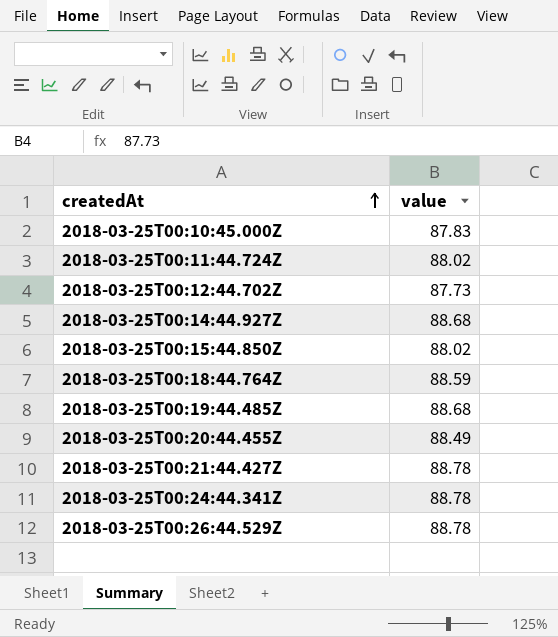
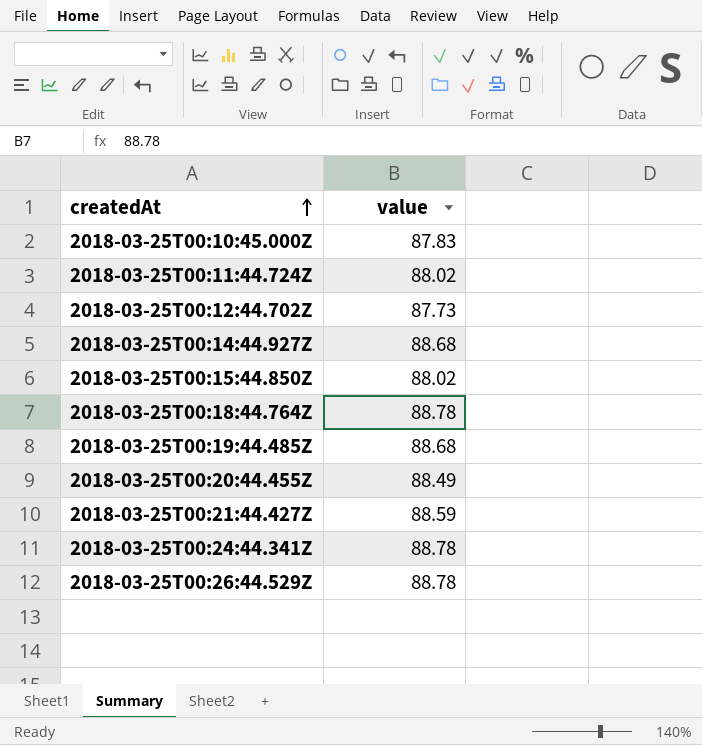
2018-03-25T00:18:44.764Z | value: 88.59 -> 88.78
2018-03-25T00:21:44.427Z | value: 88.78 -> 88.59

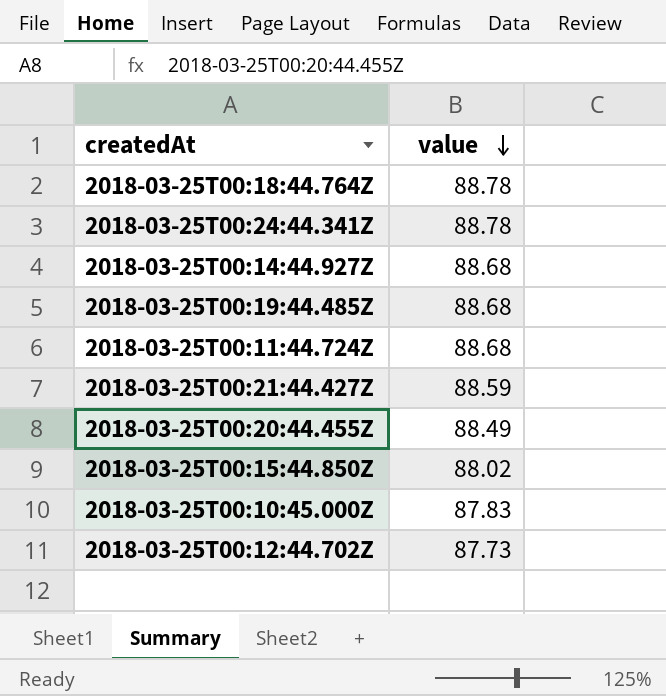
row order: createdAt ascending -> value descending
row 2018-03-25T00:26:44.529Z: 88.78 -> none
2018-03-25T00:11:44.724Z | value: 88.02 -> 88.68

